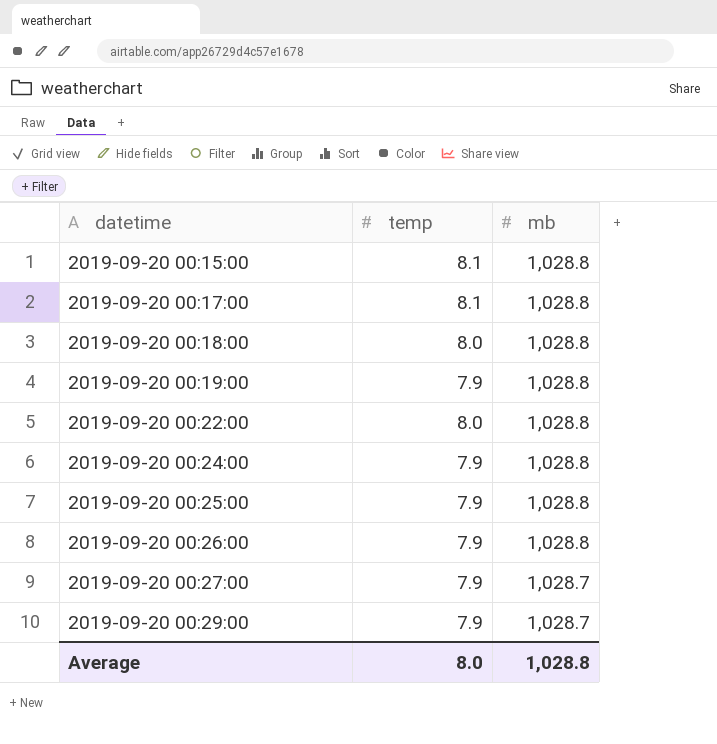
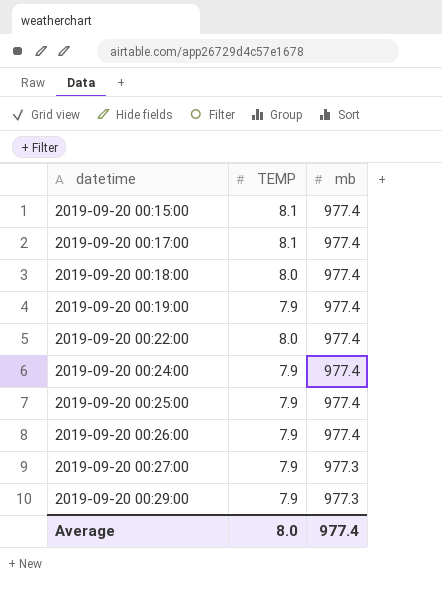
column name: temp -> TEMP
2019-09-20 00:15:00 | mb: 1,028.8 -> 977.4
2019-09-20 00:17:00 | mb: 1,028.8 -> 977.4
2019-09-20 00:18:00 | mb: 1,028.8 -> 977.4
2019-09-20 00:19:00 | mb: 1,028.8 -> 977.4
2019-09-20 00:22:00 | mb: 1,028.8 -> 977.4
2019-09-20 00:24:00 | mb: 1,028.8 -> 977.4
2019-09-20 00:25:00 | mb: 1,028.8 -> 977.4
2019-09-20 00:26:00 | mb: 1,028.8 -> 977.4
2019-09-20 00:27:00 | mb: 1,028.7 -> 977.3
2019-09-20 00:29:00 | mb: 1,028.7 -> 977.3
Average | mb: 1,028.8 -> 977.4

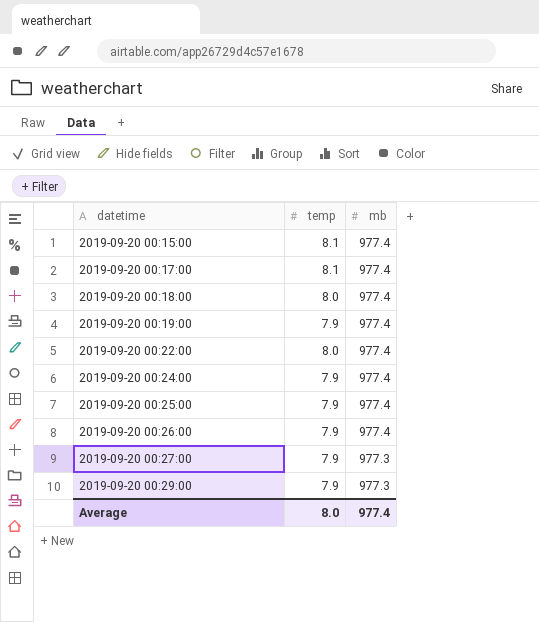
column name: TEMP -> temp

